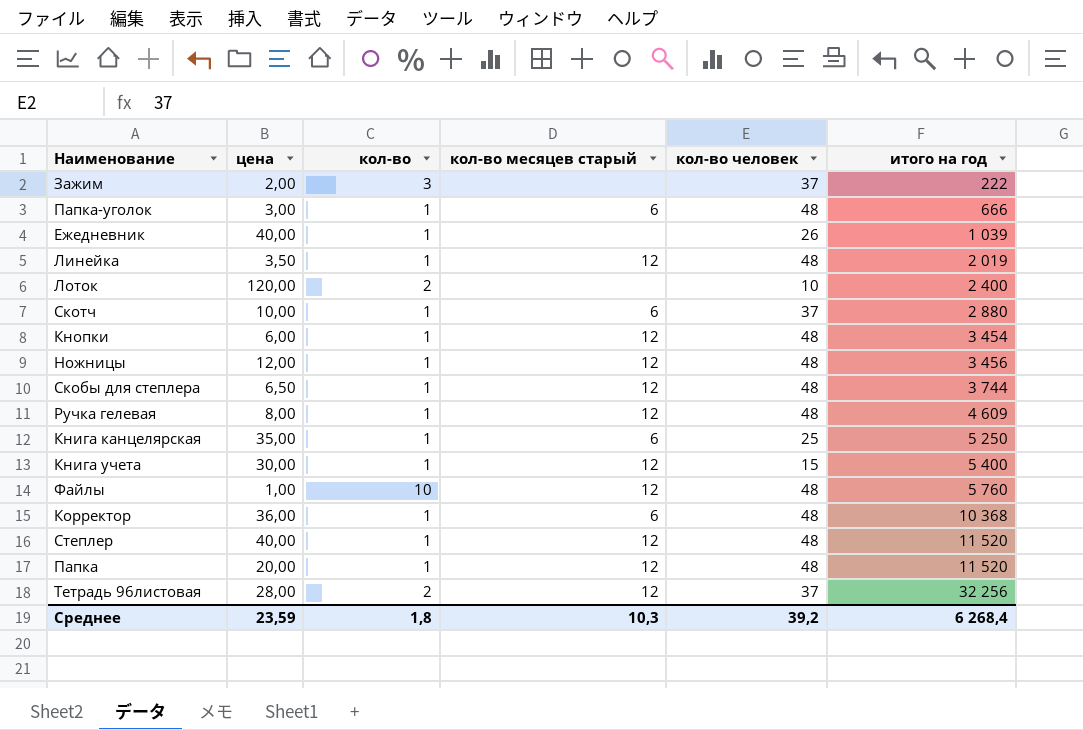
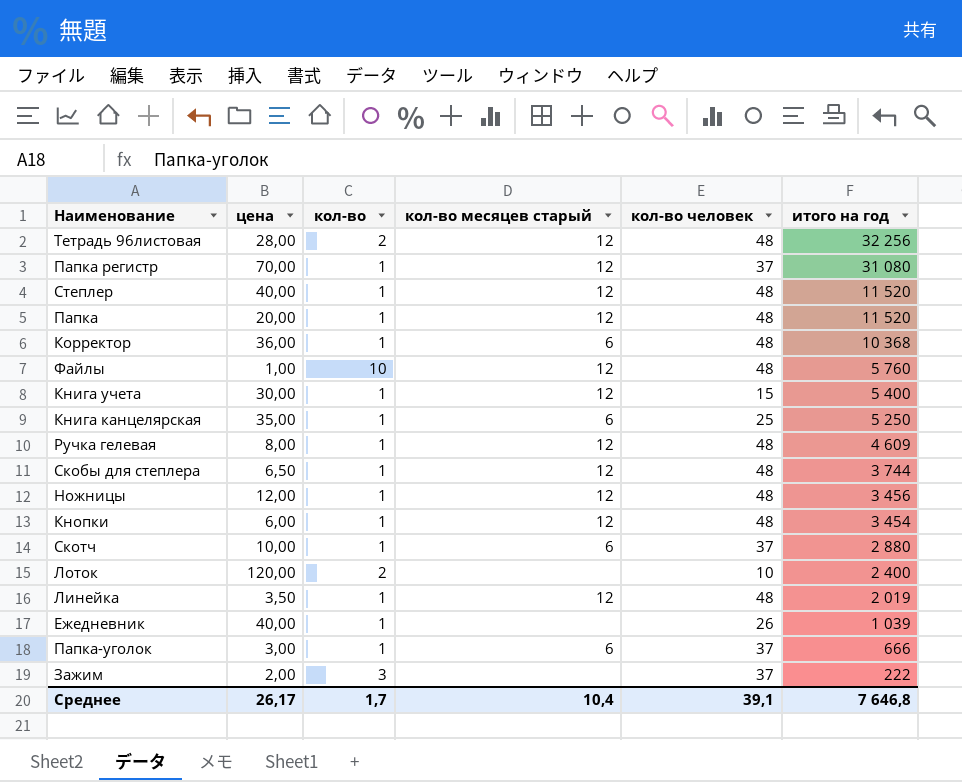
row order: итого на год ascending -> итого на год descending
Тетрадь 96листовая | кол-во человек: 37 -> 48
row Папка регистр: none -> 70,00 | 1 | 12 | 37 | 31 080
Папка-уголок | кол-во человек: 48 -> 37
Среднее | цена: 23,59 -> 26,17
Среднее | кол-во: 1,8 -> 1,7
Среднее | кол-во месяцев старый: 10,3 -> 10,4
Среднее | кол-во человек: 39,2 -> 39,1
Среднее | итого на год: 6 268,4 -> 7 646,8

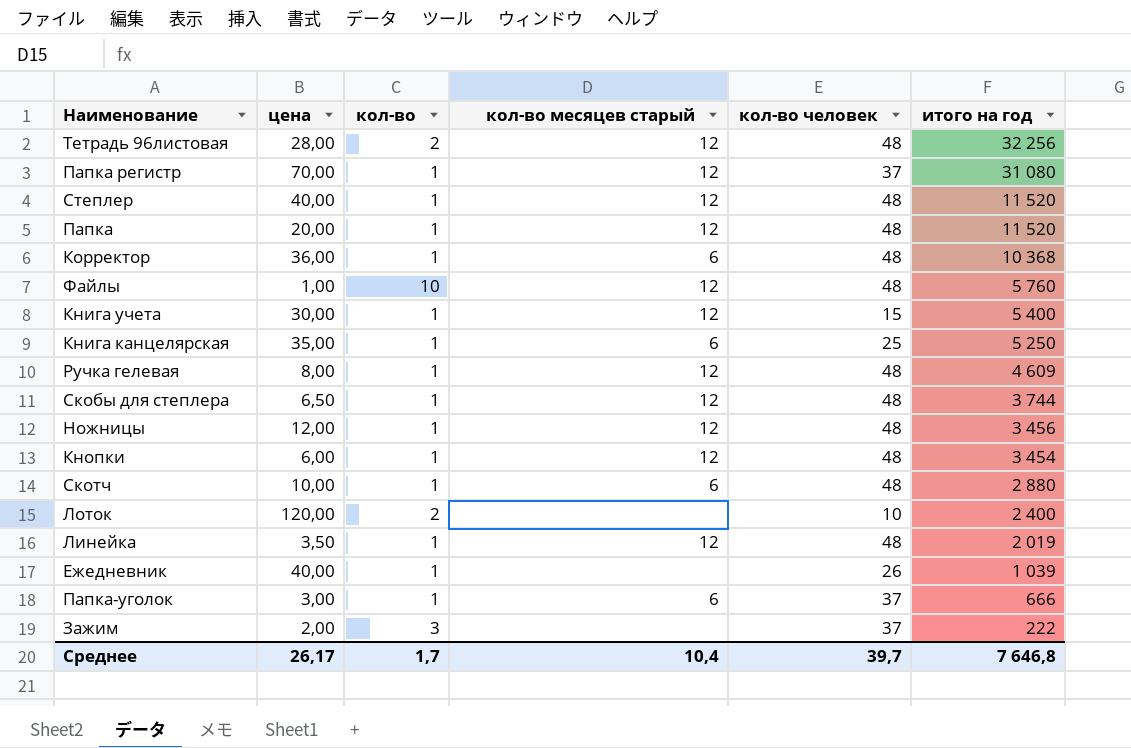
Скотч | кол-во человек: 37 -> 48
Среднее | кол-во человек: 39,1 -> 39,7

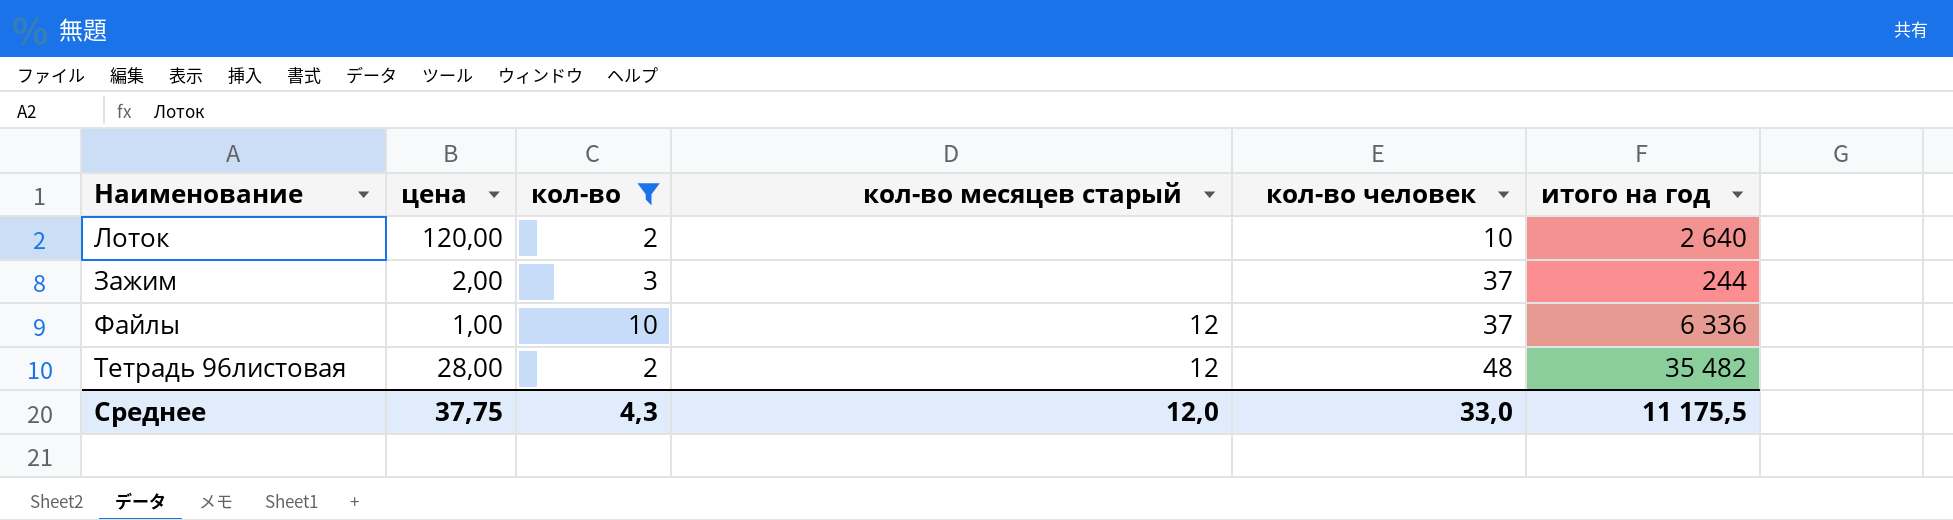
filter: none -> кол-во != 1
row order: итого на год descending -> кол-во человек ascending
Лоток | итого на год: 2 400 -> 2 640
Зажим | итого на год: 222 -> 244
Файлы | кол-во человек: 48 -> 37
Файлы | итого на год: 5 760 -> 6 336
Тетрадь 96листовая | итого на год: 32 256 -> 35 482
Среднее | цена: 26,17 -> 37,75
Среднее | кол-во: 1,7 -> 4,3
Среднее | кол-во месяцев старый: 10,4 -> 12,0
Среднее | кол-во человек: 39,7 -> 33,0
Среднее | итого на год: 7 646,8 -> 11 175,5

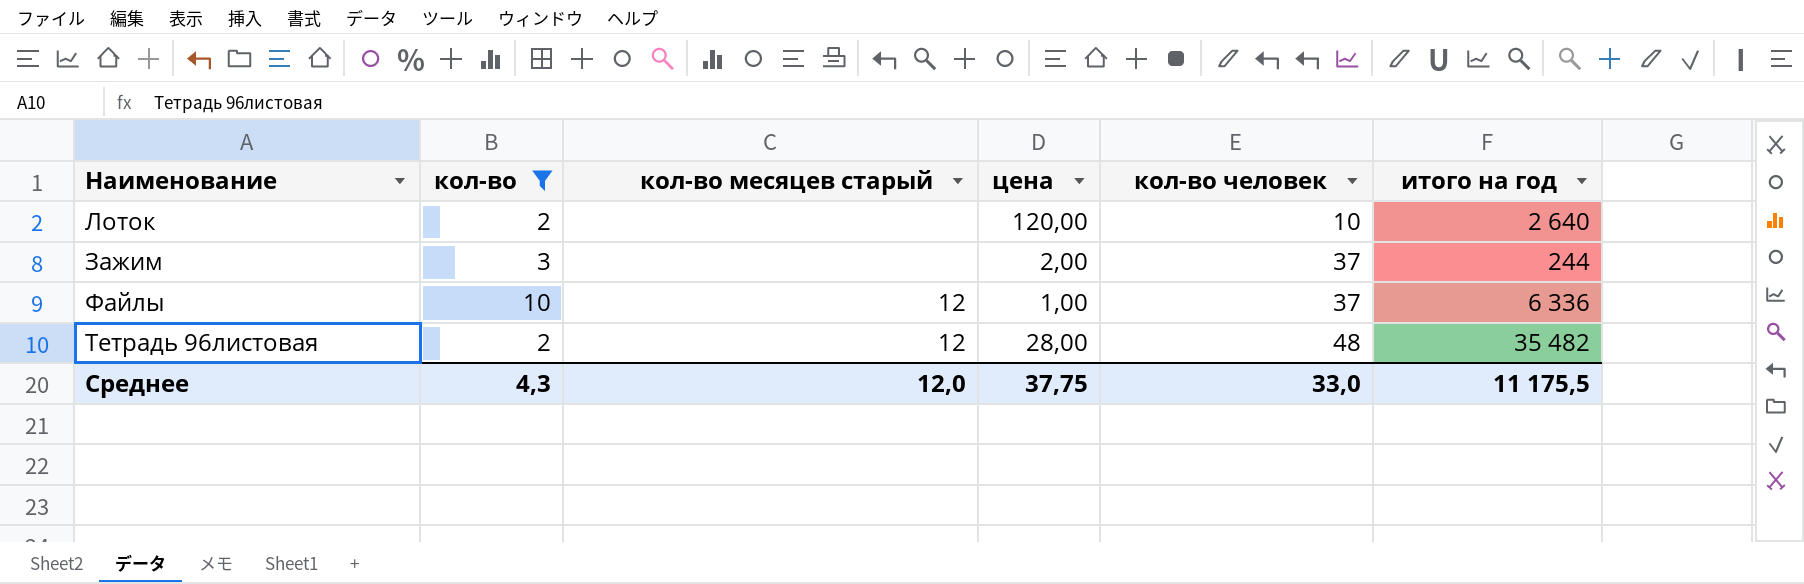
column цена | position: 2 -> 4

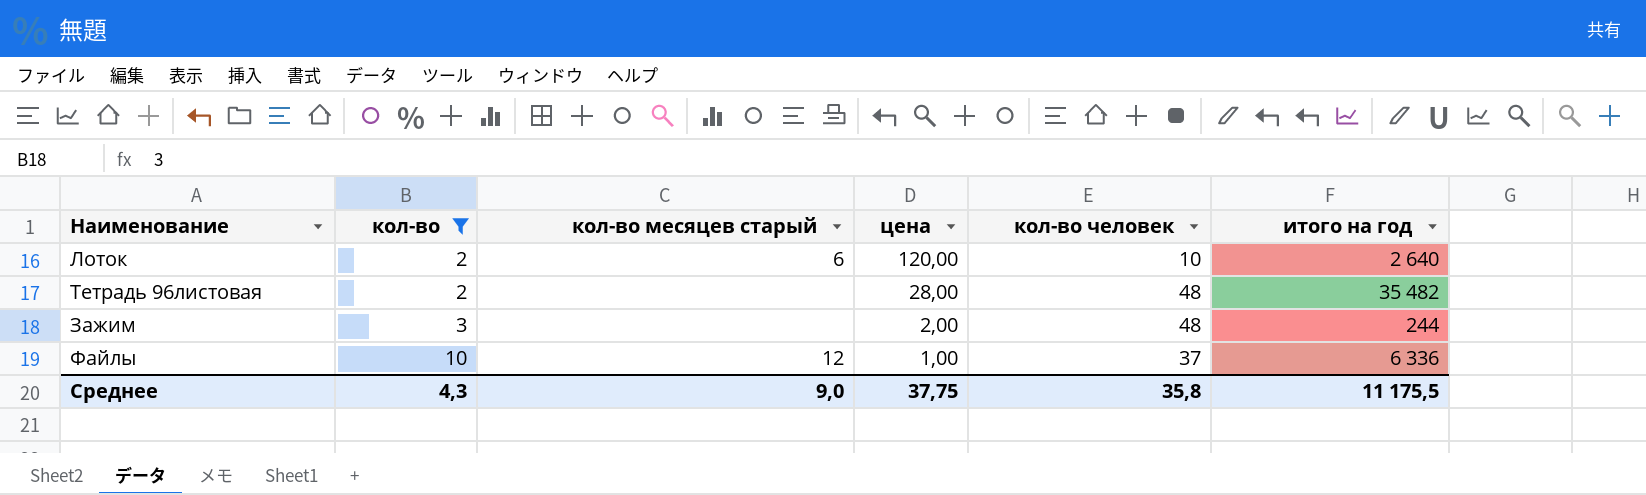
row order: кол-во человек ascending -> кол-во ascending
Лоток | кол-во месяцев старый: none -> 6
Тетрадь 96листовая | кол-во месяцев старый: 12 -> none
Зажим | кол-во человек: 37 -> 48
Среднее | кол-во месяцев старый: 12,0 -> 9,0
Среднее | кол-во человек: 33,0 -> 35,8

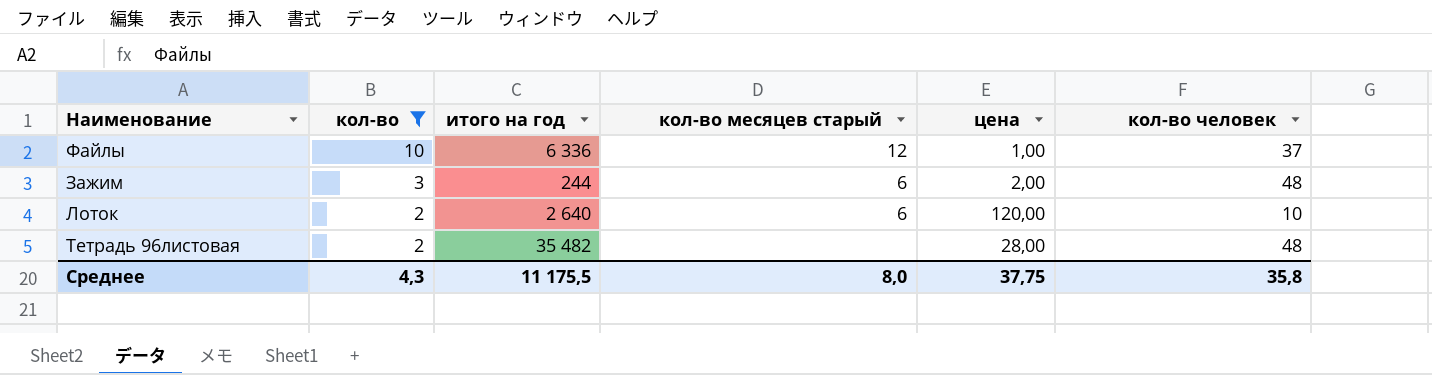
row order: кол-во ascending -> кол-во descending
column итого на год | position: 6 -> 3
Зажим | кол-во месяцев старый: none -> 6
Среднее | кол-во месяцев старый: 9,0 -> 8,0

